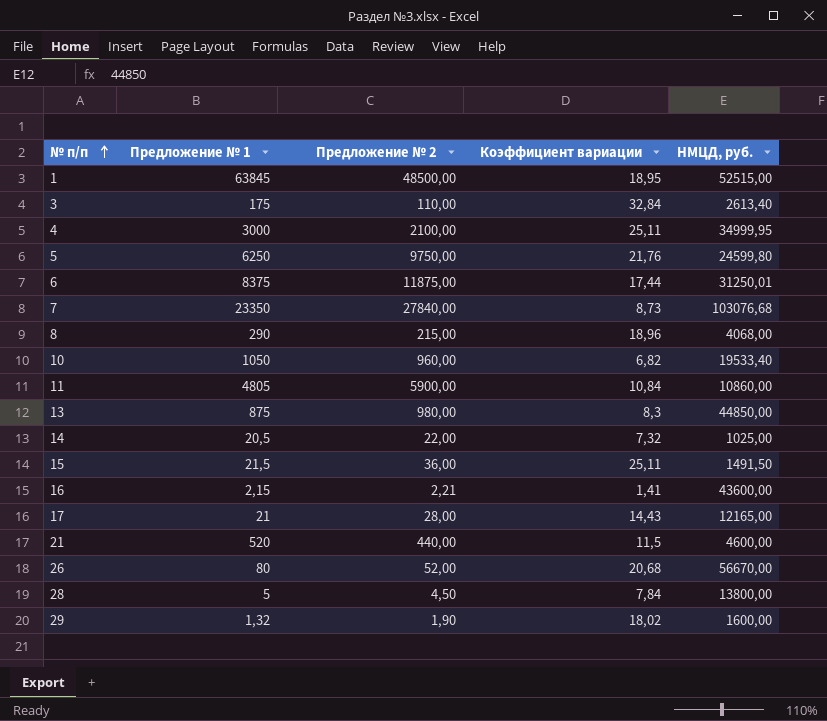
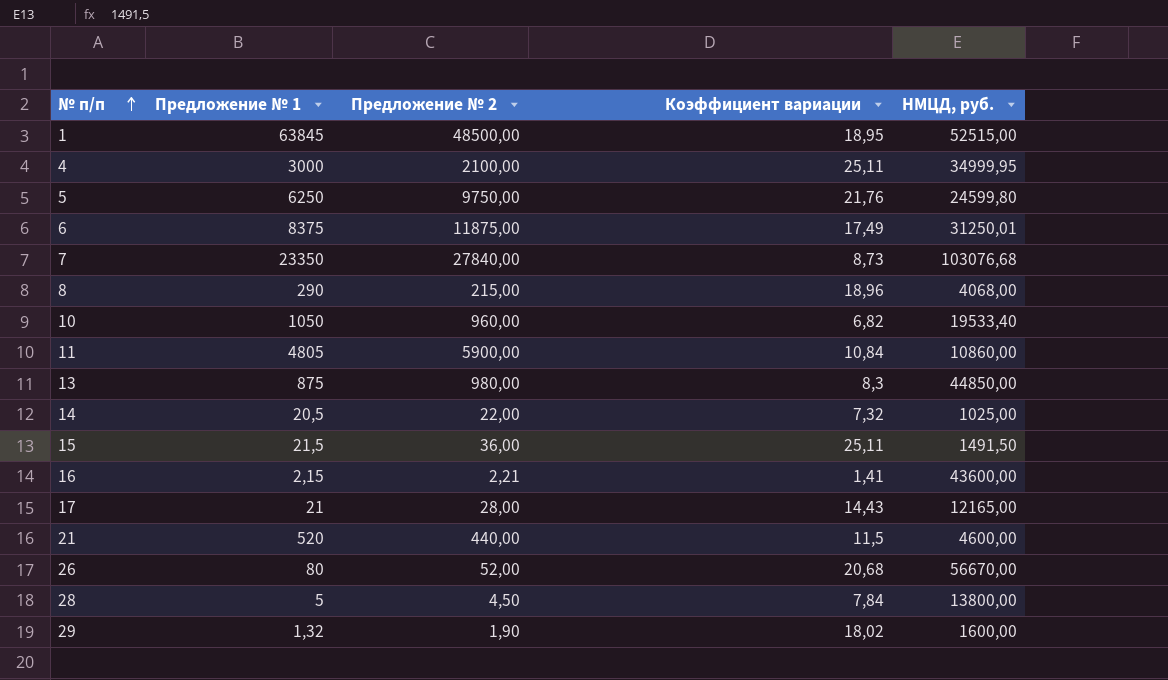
row 3: 175 | 110,00 | 32,84 | 2613,40 -> none
6 | Коэффициент вариации: 17,44 -> 17,49

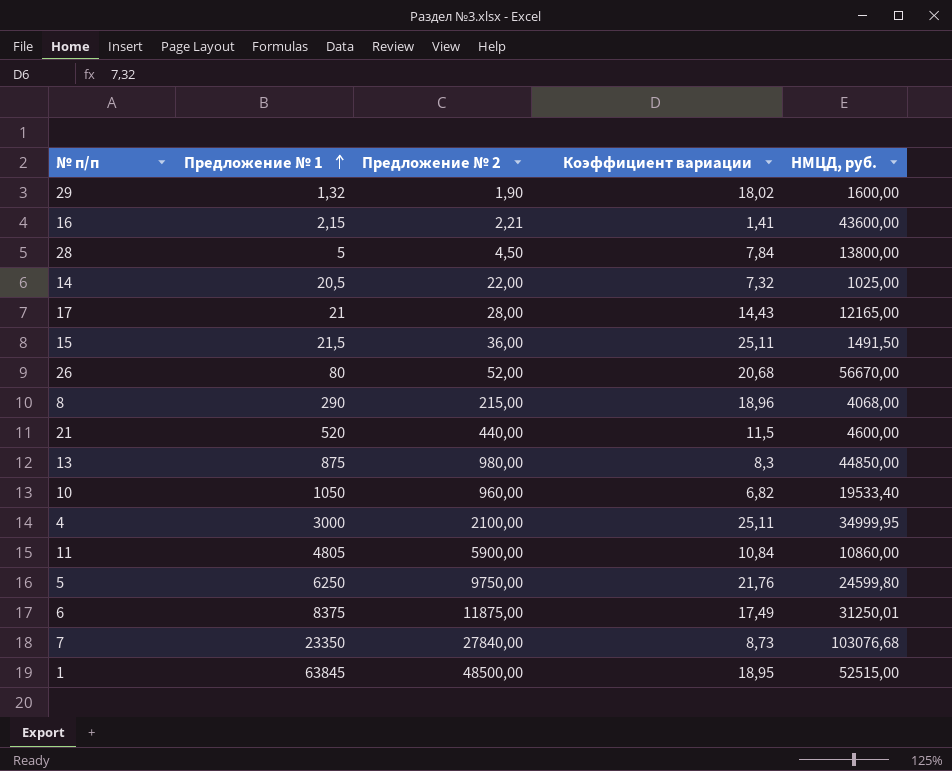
row order: № п/п ascending -> Предложение № 1 ascending

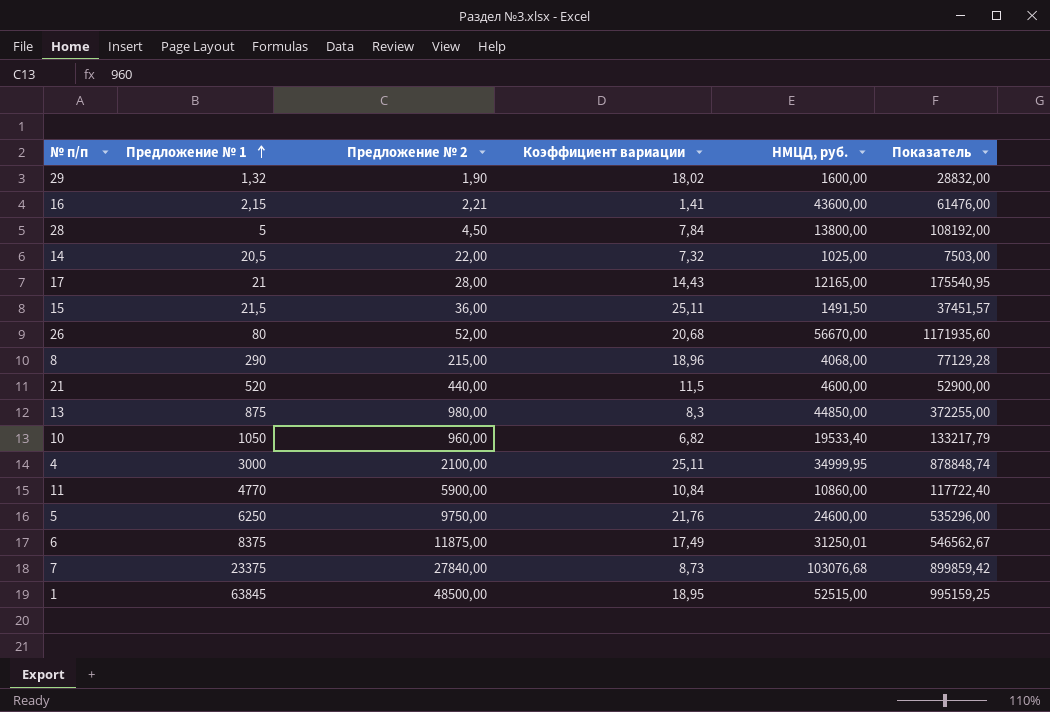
column Показатель | formula: none -> [Коэффициент вариации] * [НМЦД, руб.]
11 | Предложение № 1: 4805 -> 4770
5 | НМЦД, руб.: 24599,80 -> 24600,00
7 | Предложение № 1: 23350 -> 23375

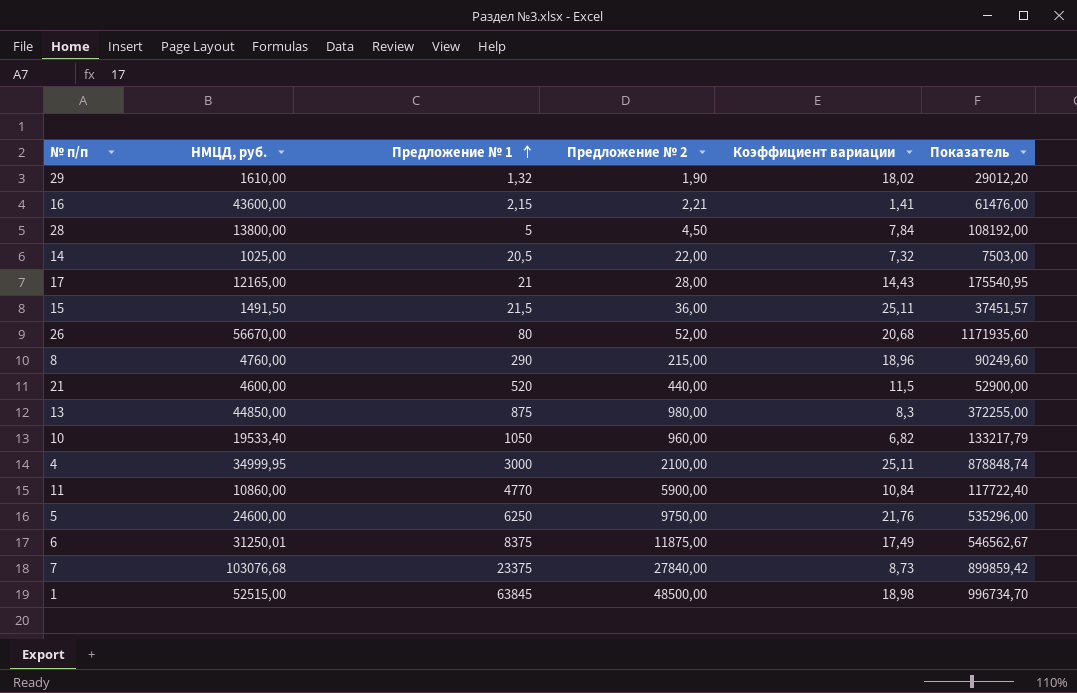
column НМЦД, руб. | position: 5 -> 2
29 | НМЦД, руб.: 1600,00 -> 1610,00
29 | Показатель: 28832,00 -> 29012,20
8 | НМЦД, руб.: 4068,00 -> 4760,00
8 | Показатель: 77129,28 -> 90249,60
1 | Коэффициент вариации: 18,95 -> 18,98
1 | Показатель: 995159,25 -> 996734,70

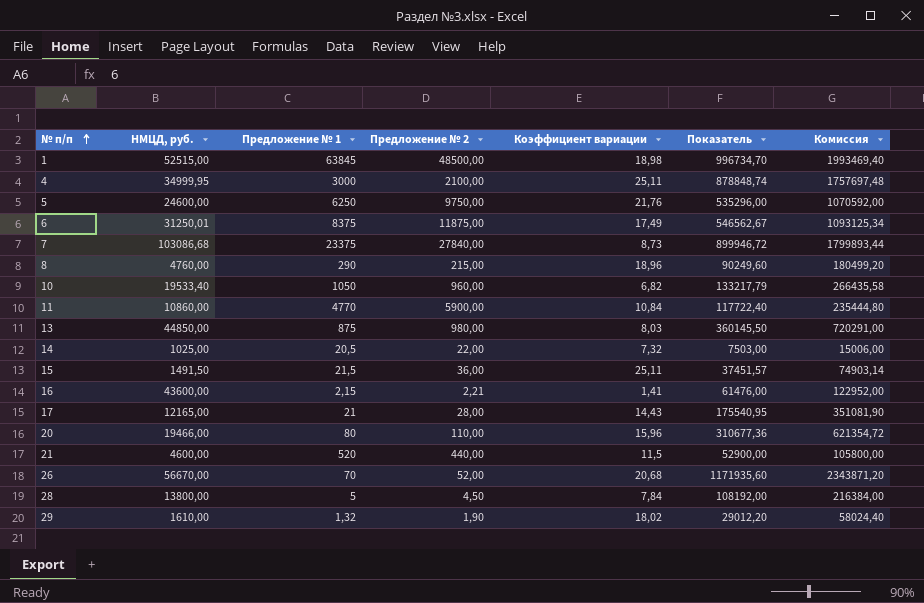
row order: Предложение № 1 ascending -> № п/п ascending
column Комиссия | formula: none -> [Показатель] * 2
7 | НМЦД, руб.: 103076,68 -> 103086,68
7 | Показатель: 899859,42 -> 899946,72
13 | Коэффициент вариации: 8,3 -> 8,03
13 | Показатель: 372255,00 -> 360145,50
row 20: none -> 19466,00 | 80 | 110,00 | 15,96 | 310677,36 | 621354,72
26 | Предложение № 1: 80 -> 70

